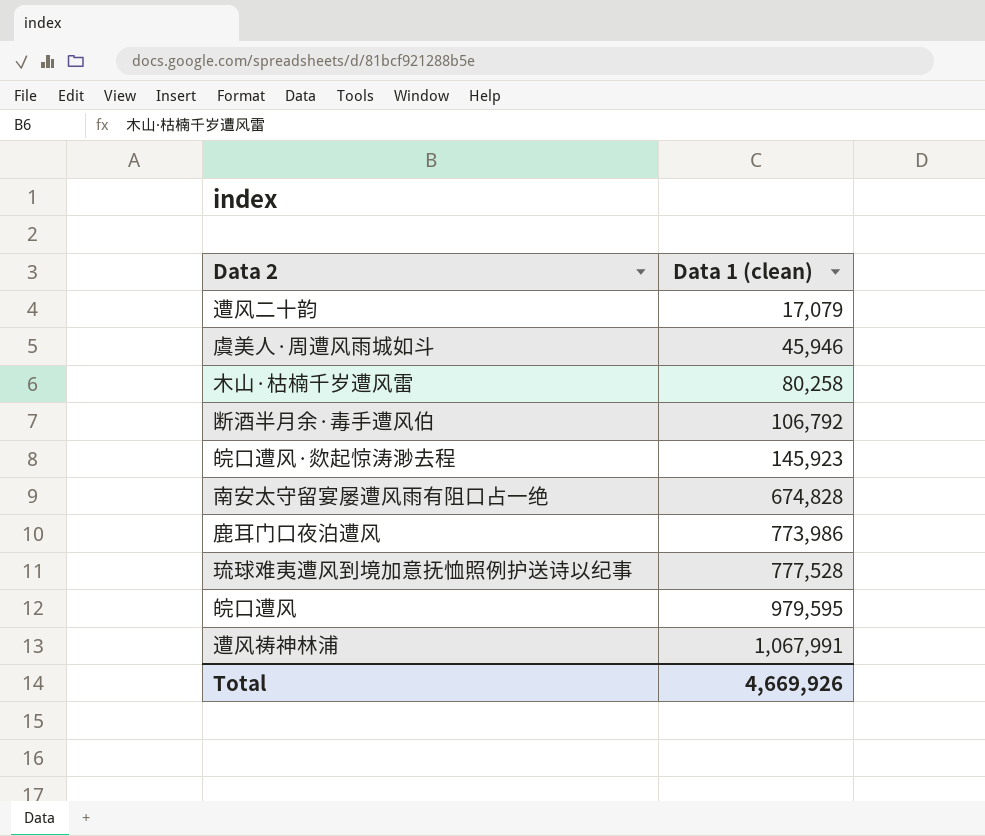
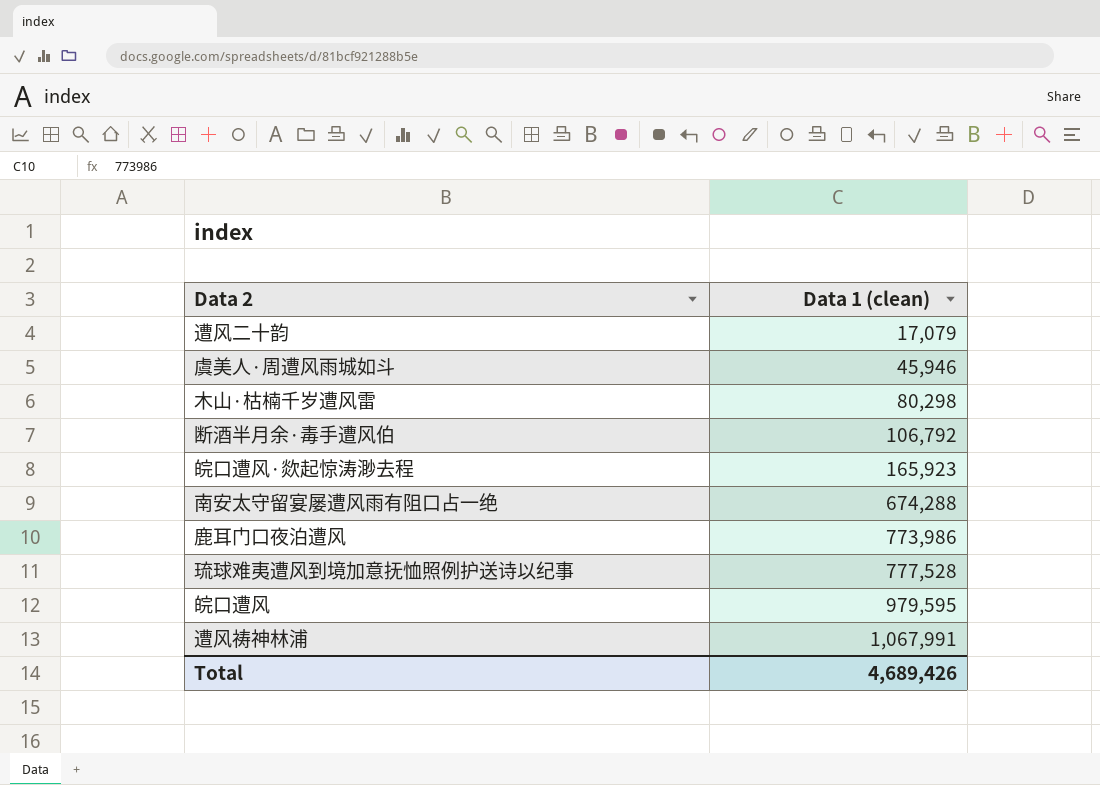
木山·枯楠千岁遭风雷 | Data 1 (clean): 80,258 -> 80,298
皖口遭风·欻起惊涛渺去程 | Data 1 (clean): 145,923 -> 165,923
南安太守留宴屡遭风雨有阻口占一绝 | Data 1 (clean): 674,828 -> 674,288
Total | Data 1 (clean): 4,669,926 -> 4,689,426

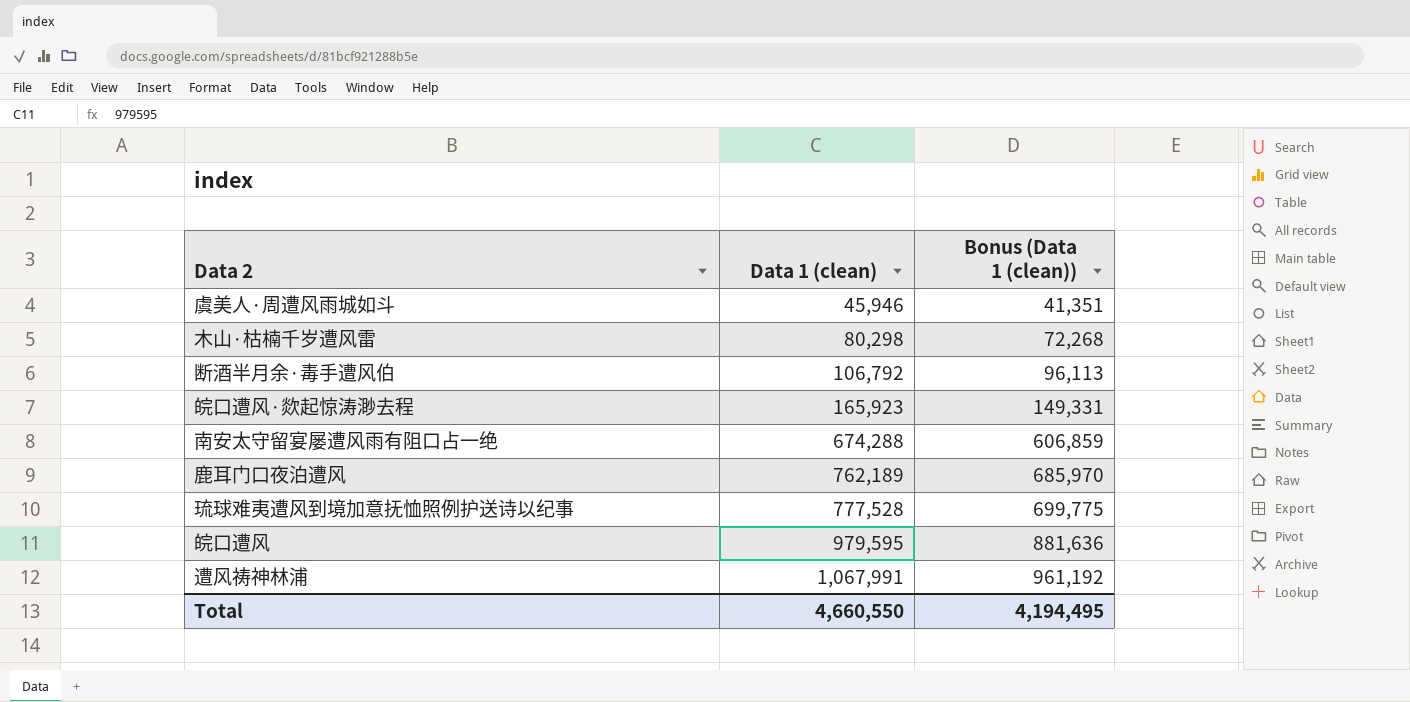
column Bonus (Data 1 (clean)) | formula: none -> [Data 1 (clean)] * 0.9
row 遭风二十韵: 17,079 -> none
鹿耳门口夜泊遭风 | Data 1 (clean): 773,986 -> 762,189
Total | Data 1 (clean): 4,689,426 -> 4,660,550

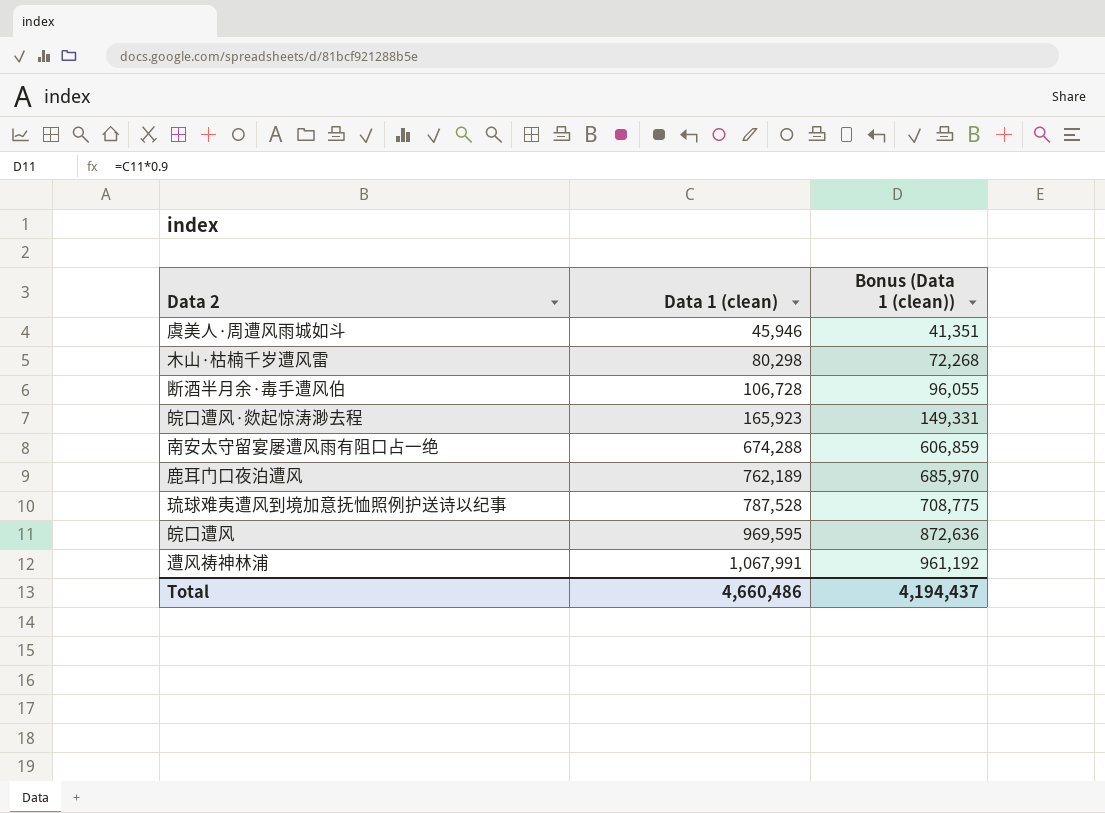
断酒半月余·毒手遭风伯 | Data 1 (clean): 106,792 -> 106,728
断酒半月余·毒手遭风伯 | Bonus (Data 1 (clean)): 96,113 -> 96,055
琉球难夷遭风到境加意抚恤照例护送诗以纪事 | Data 1 (clean): 777,528 -> 787,528
琉球难夷遭风到境加意抚恤照例护送诗以纪事 | Bonus (Data 1 (clean)): 699,775 -> 708,775
皖口遭风 | Data 1 (clean): 979,595 -> 969,595
皖口遭风 | Bonus (Data 1 (clean)): 881,636 -> 872,636
Total | Data 1 (clean): 4,660,550 -> 4,660,486
Total | Bonus (Data 1 (clean)): 4,194,495 -> 4,194,437

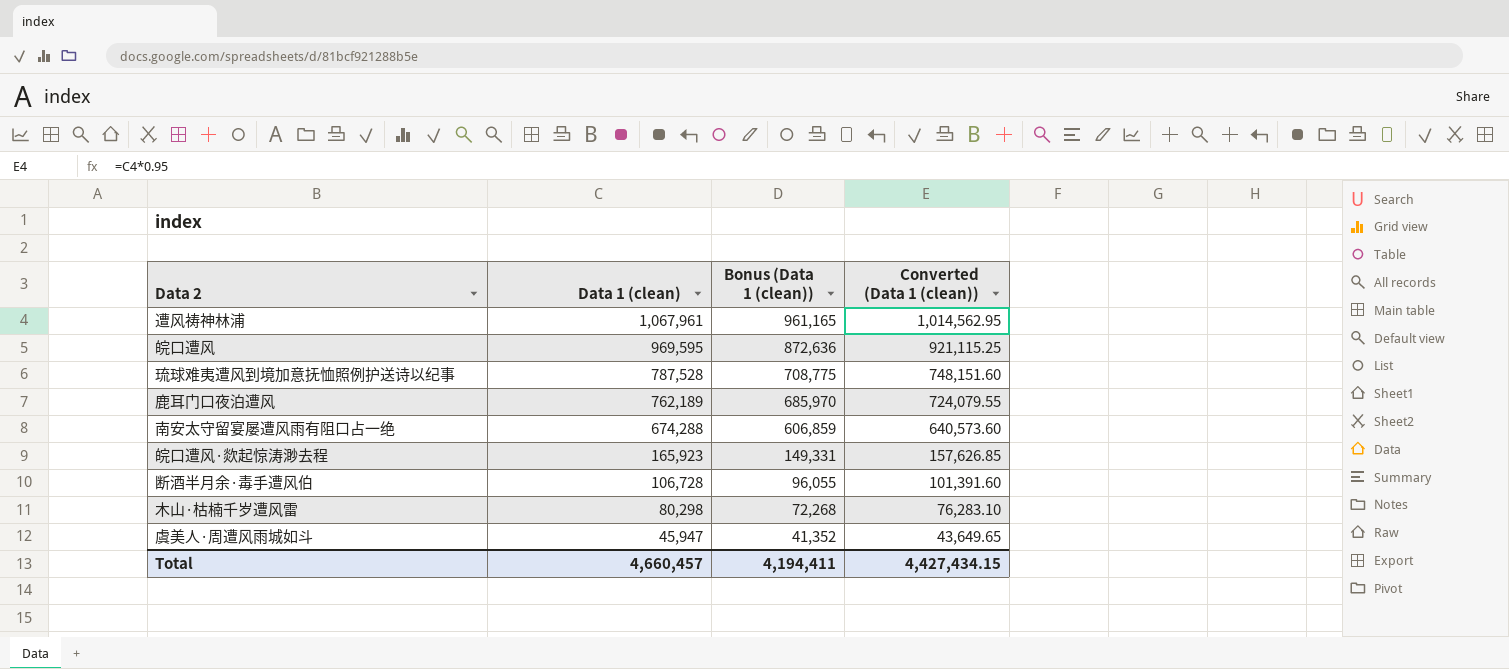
row order: Data 1 (clean) ascending -> Data 1 (clean) descending
column Converted (Data 1 (clean)) | formula: none -> [Data 1 (clean)] * 0.95
遭风祷神林浦 | Data 1 (clean): 1,067,991 -> 1,067,961
遭风祷神林浦 | Bonus (Data 1 (clean)): 961,192 -> 961,165
虞美人·周遭风雨城如斗 | Data 1 (clean): 45,946 -> 45,947
虞美人·周遭风雨城如斗 | Bonus (Data 1 (clean)): 41,351 -> 41,352
Total | Data 1 (clean): 4,660,486 -> 4,660,457
Total | Bonus (Data 1 (clean)): 4,194,437 -> 4,194,411

